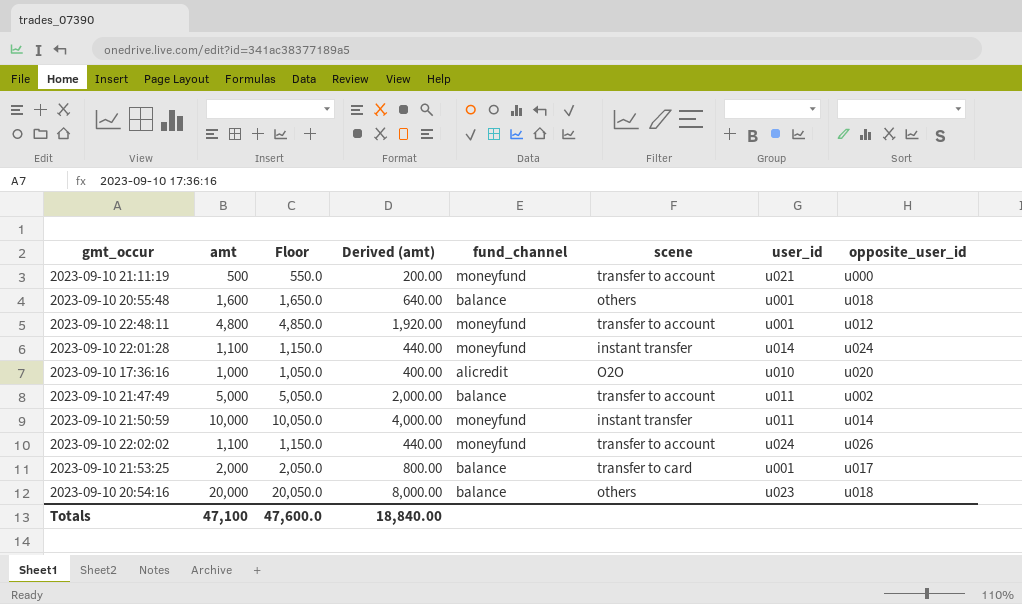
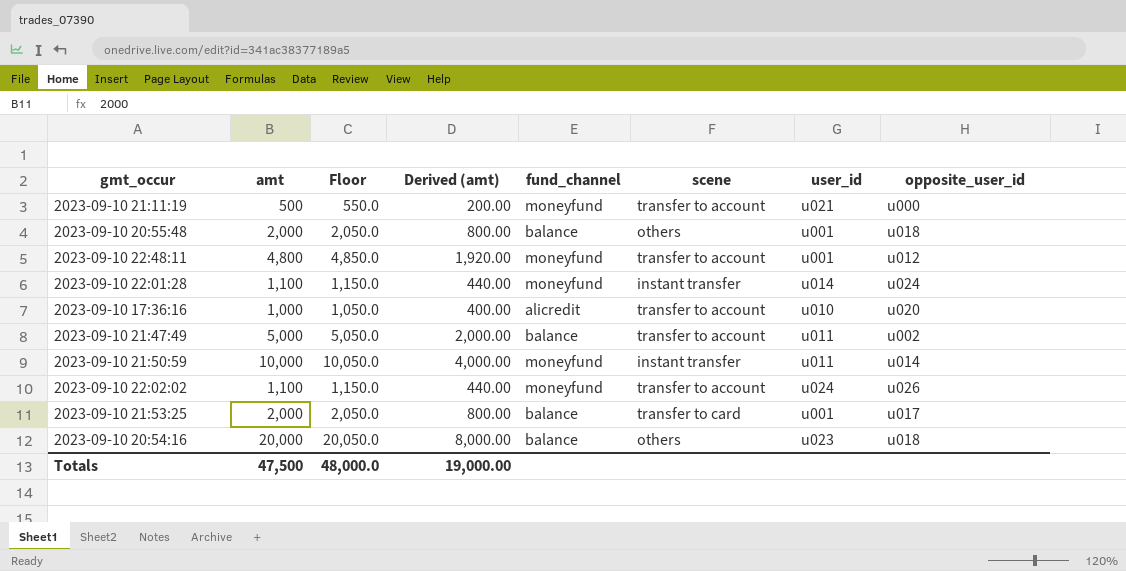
2023-09-10 20:55:48 | amt: 1,600 -> 2,000
2023-09-10 20:55:48 | Floor: 1,650.0 -> 2,050.0
2023-09-10 20:55:48 | Derived (amt): 640.00 -> 800.00
2023-09-10 17:36:16 | scene: O2O -> transfer to account
Totals | amt: 47,100 -> 47,500
Totals | Floor: 47,600.0 -> 48,000.0
Totals | Derived (amt): 18,840.00 -> 19,000.00

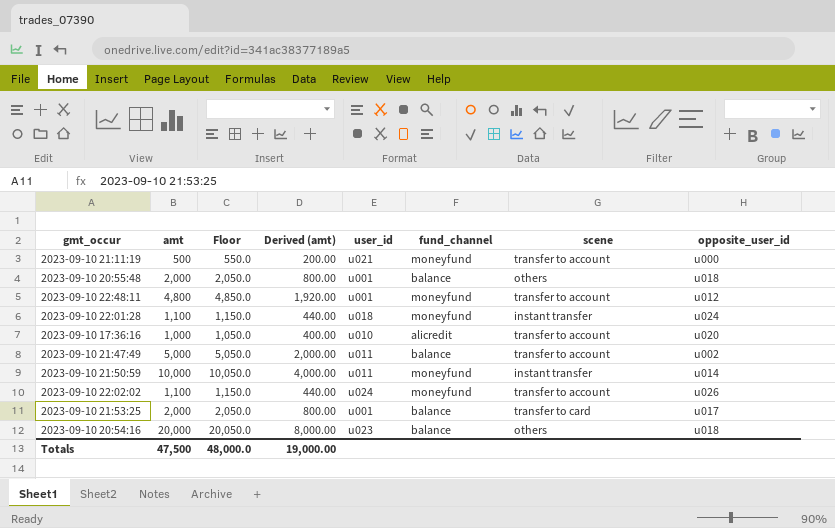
column user_id | position: 7 -> 5
2023-09-10 22:01:28 | user_id: u014 -> u018

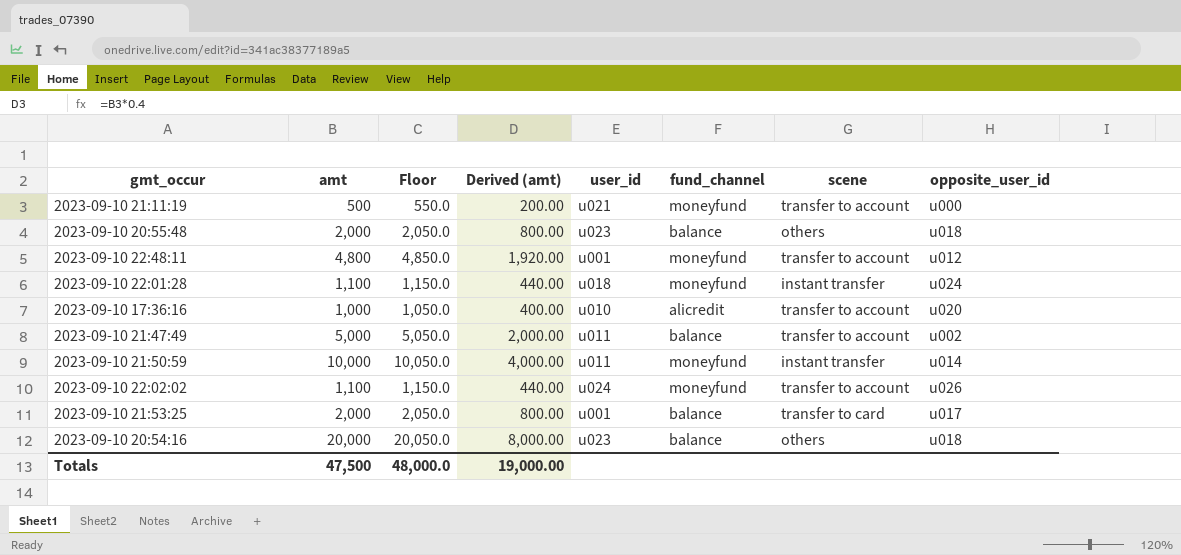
2023-09-10 20:55:48 | user_id: u001 -> u023

